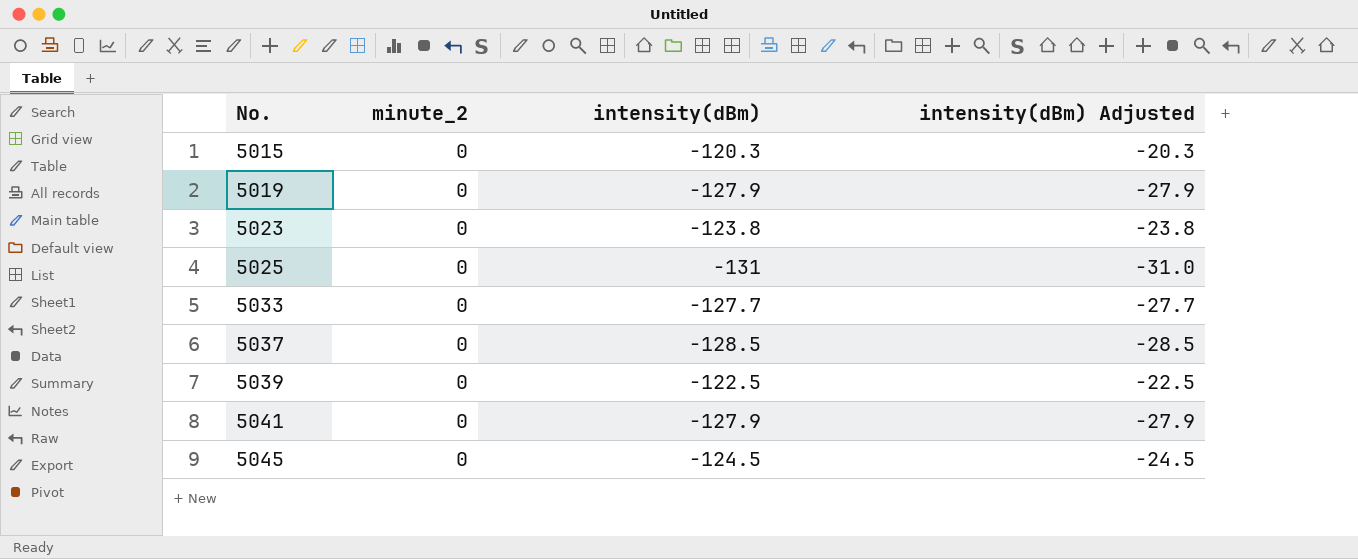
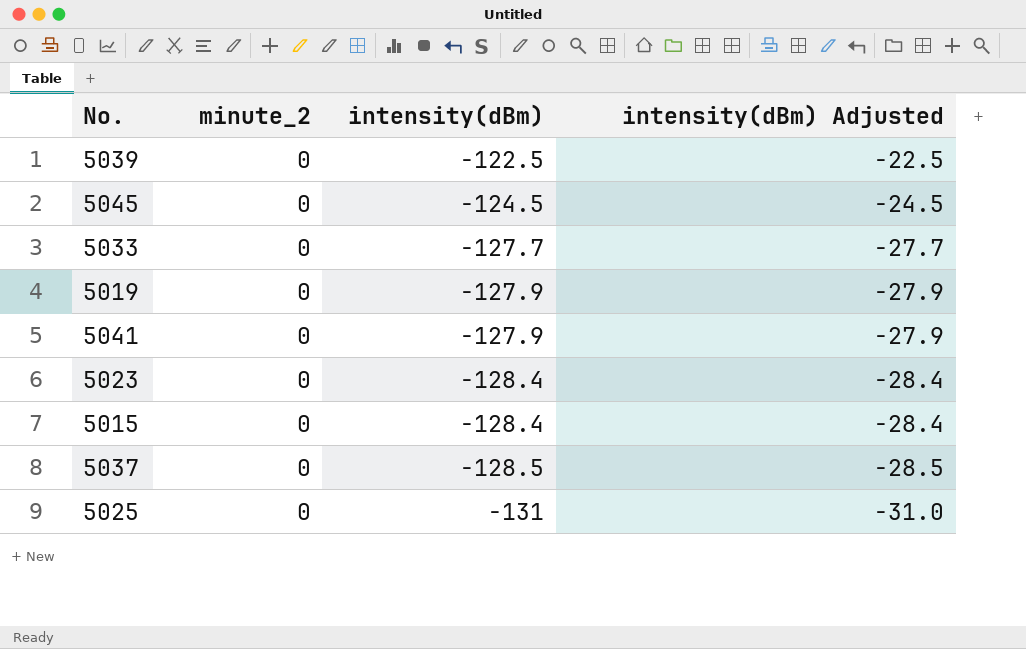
row order: No. ascending -> intensity(dBm) descending
5023 | intensity(dBm): -123.8 -> -128.4
5023 | intensity(dBm) Adjusted: -23.8 -> -28.4
5015 | intensity(dBm): -120.3 -> -128.4
5015 | intensity(dBm) Adjusted: -20.3 -> -28.4

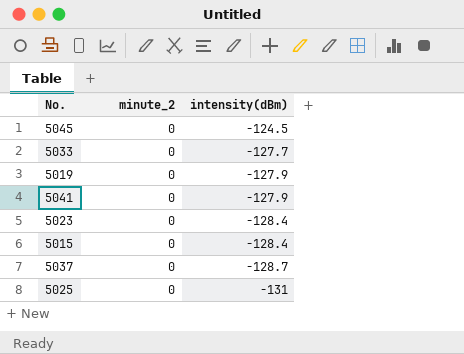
column intensity(dBm) Adjusted | formula: [intensity(dBm)] + 100 -> none
row 5039: 0 | -122.5 | -22.5 -> none
5037 | intensity(dBm): -128.5 -> -128.7

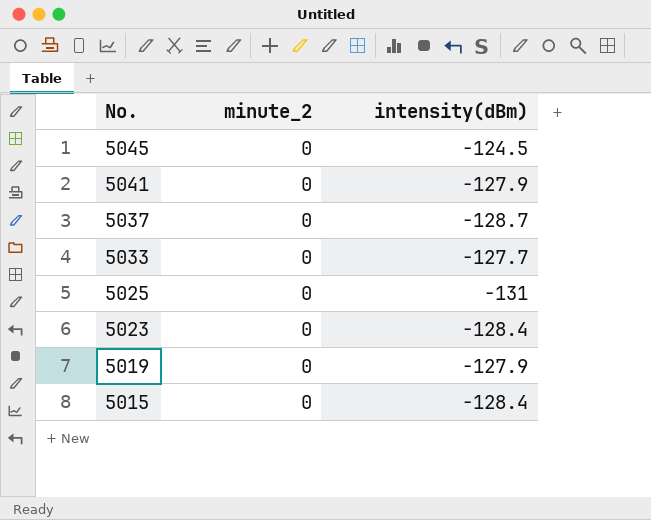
row order: intensity(dBm) descending -> No. descending

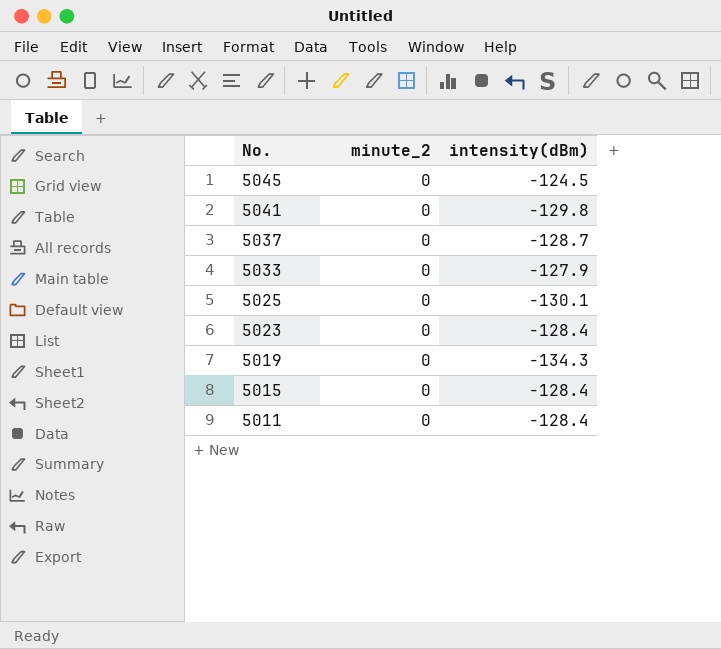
5041 | intensity(dBm): -127.9 -> -129.8
5033 | intensity(dBm): -127.7 -> -127.9
5025 | intensity(dBm): -131 -> -130.1
5019 | intensity(dBm): -127.9 -> -134.3
row 5011: none -> 0 | -128.4

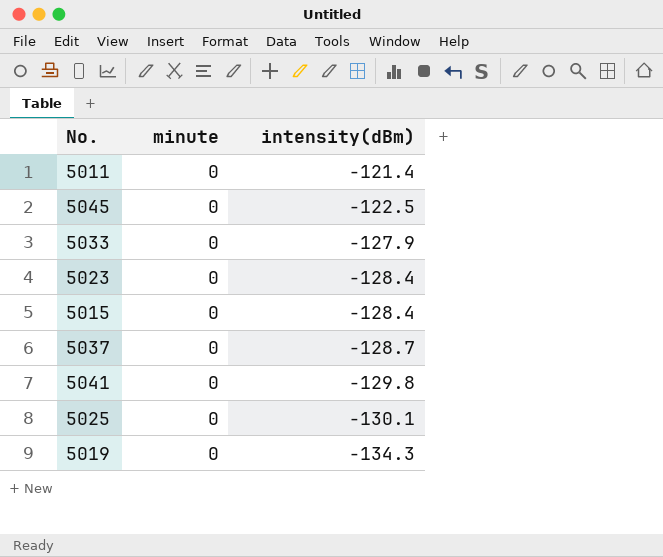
row order: No. descending -> intensity(dBm) descending
column name: minute_2 -> minute
5011 | intensity(dBm): -128.4 -> -121.4
5045 | intensity(dBm): -124.5 -> -122.5

